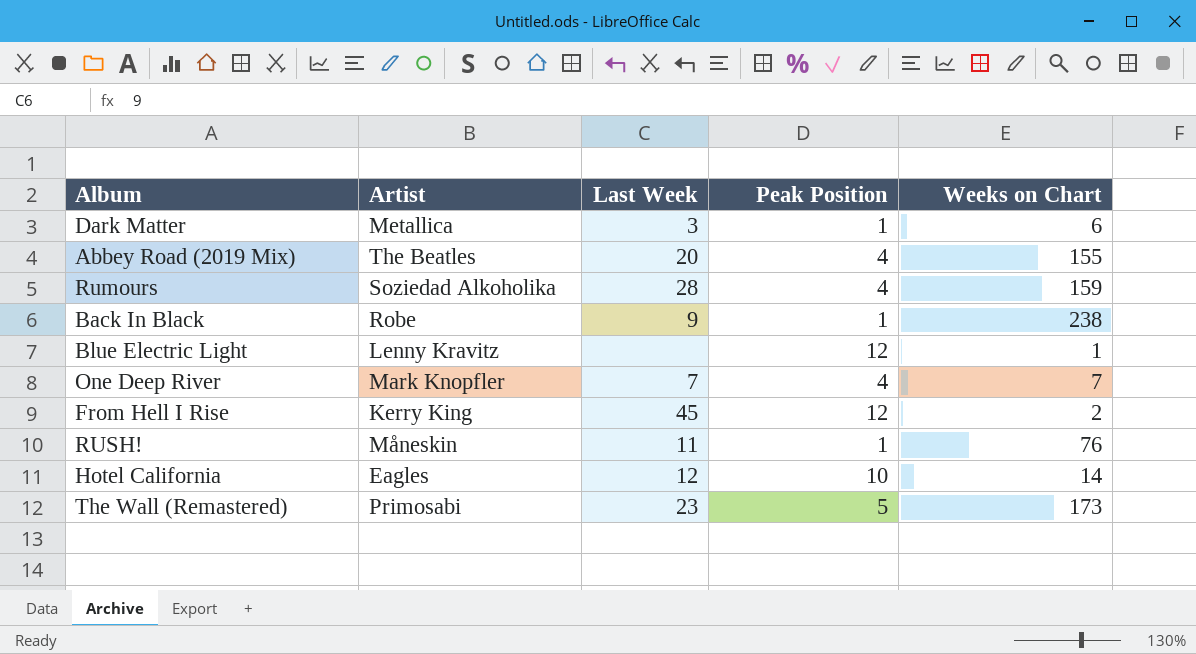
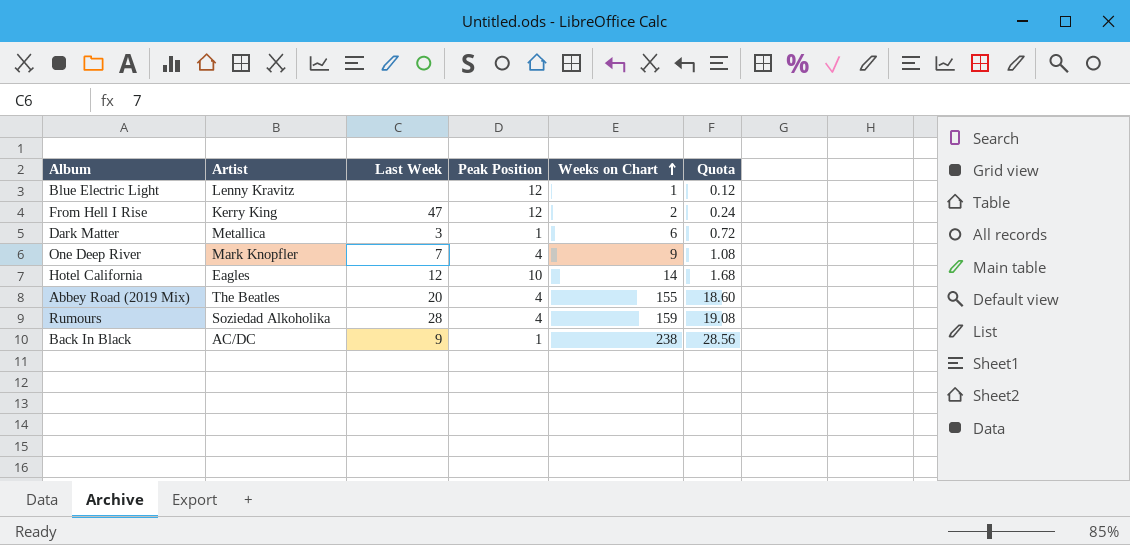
row order: none -> Weeks on Chart ascending
column Quota | formula: none -> [Weeks on Chart] * 0.12
row RUSH!: Måneskin | 11 | 1 | 76 -> none
row The Wall (Remastered): Primosabi | 23 | 5 | 173 -> none
From Hell I Rise | Last Week: 45 -> 47
One Deep River | Weeks on Chart: 7 -> 9
Back In Black | Artist: Robe -> AC/DC

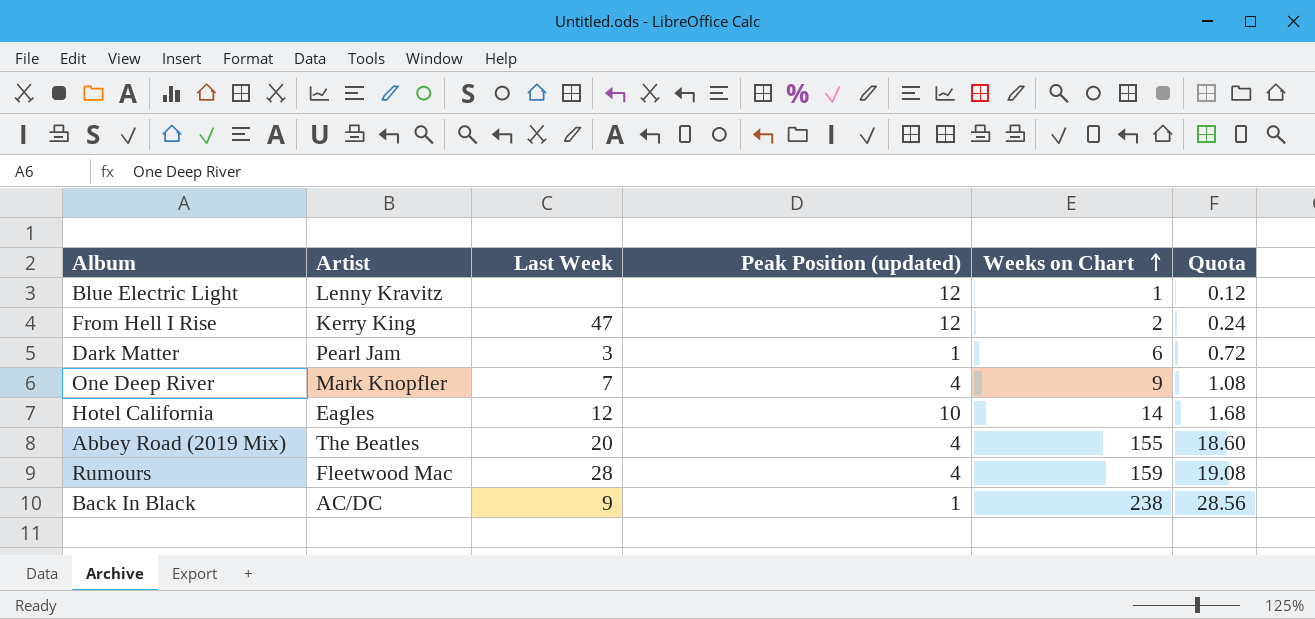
column name: Peak Position -> Peak Position (updated)
Dark Matter | Artist: Metallica -> Pearl Jam
Rumours | Artist: Soziedad Alkoholika -> Fleetwood Mac

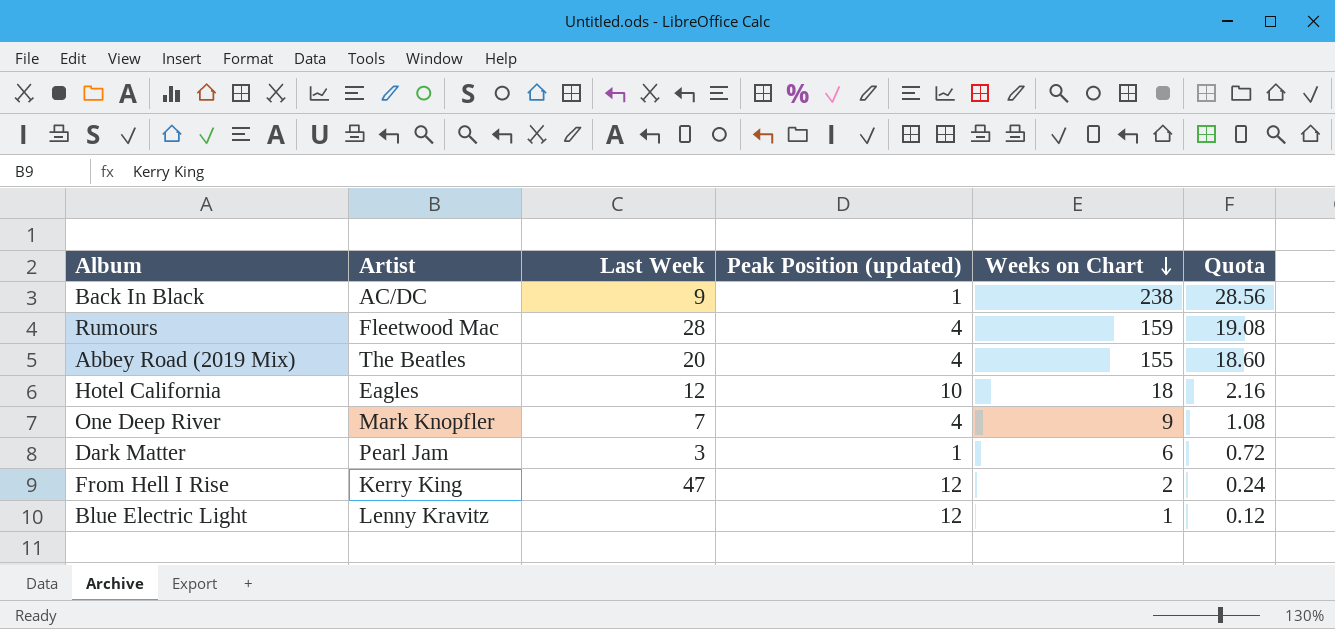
row order: Weeks on Chart ascending -> Weeks on Chart descending
Hotel California | Weeks on Chart: 14 -> 18
Hotel California | Quota: 1.68 -> 2.16

